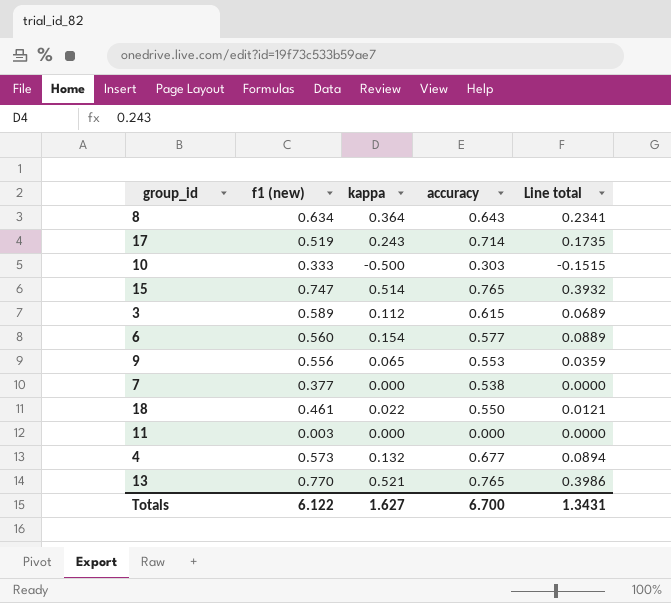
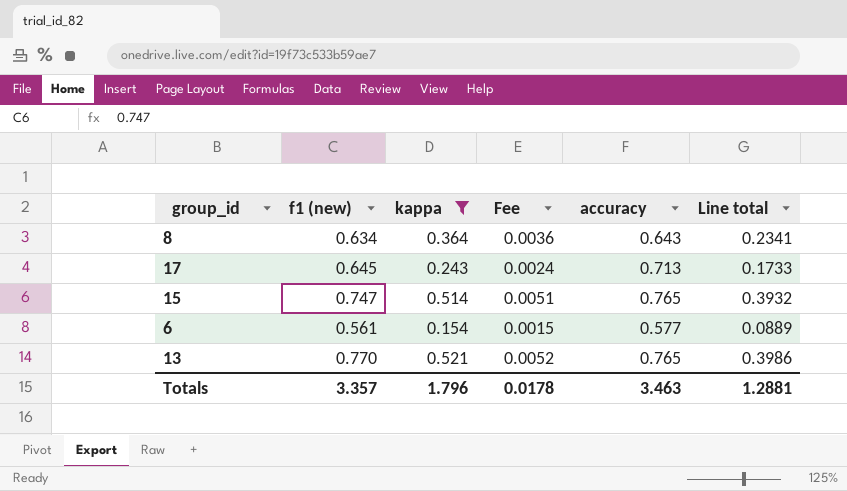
filter: none -> kappa >= 0.154
column Fee | formula: none -> [kappa] * 0.01
17 | f1 (new): 0.519 -> 0.645
17 | accuracy: 0.714 -> 0.713
17 | Line total: 0.1735 -> 0.1733
6 | f1 (new): 0.560 -> 0.561
Totals | f1 (new): 6.122 -> 3.357
Totals | kappa: 1.627 -> 1.796
Totals | accuracy: 6.700 -> 3.463
Totals | Line total: 1.3431 -> 1.2881

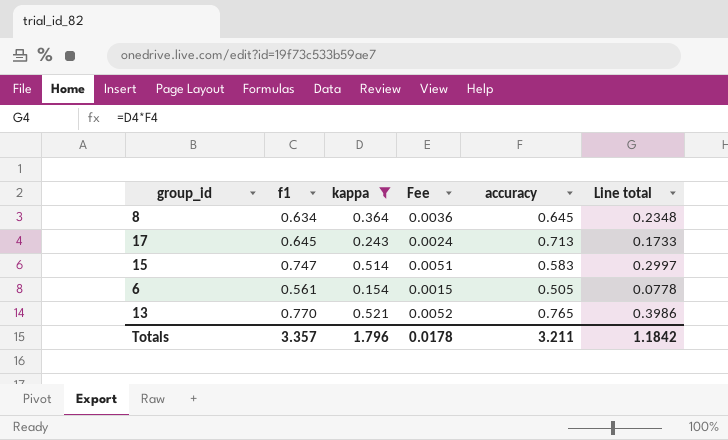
column name: f1 (new) -> f1
8 | accuracy: 0.643 -> 0.645
8 | Line total: 0.2341 -> 0.2348
15 | accuracy: 0.765 -> 0.583
15 | Line total: 0.3932 -> 0.2997
6 | accuracy: 0.577 -> 0.505
6 | Line total: 0.0889 -> 0.0778
Totals | accuracy: 3.463 -> 3.211
Totals | Line total: 1.2881 -> 1.1842

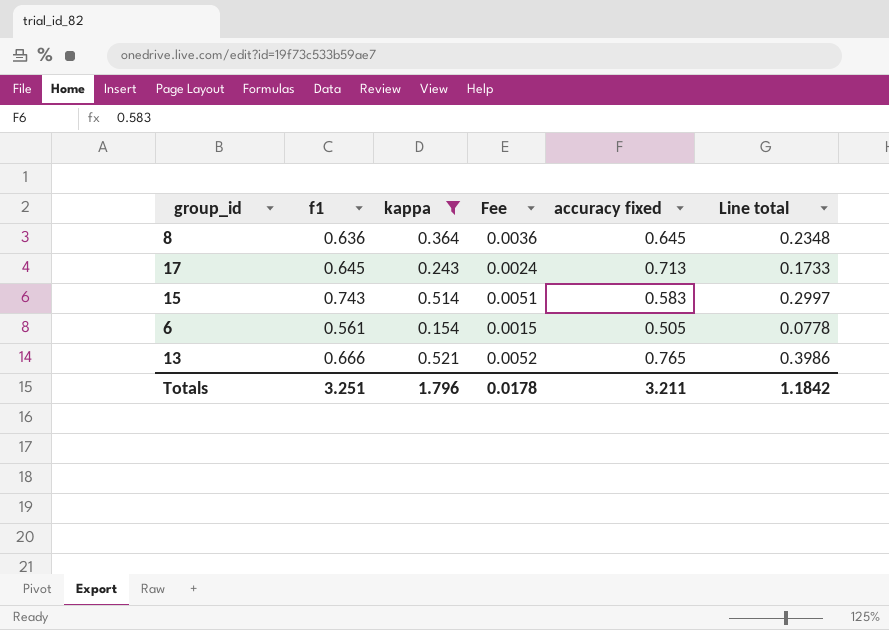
column name: accuracy -> accuracy fixed
8 | f1: 0.634 -> 0.636
15 | f1: 0.747 -> 0.743
13 | f1: 0.770 -> 0.666
Totals | f1: 3.357 -> 3.251

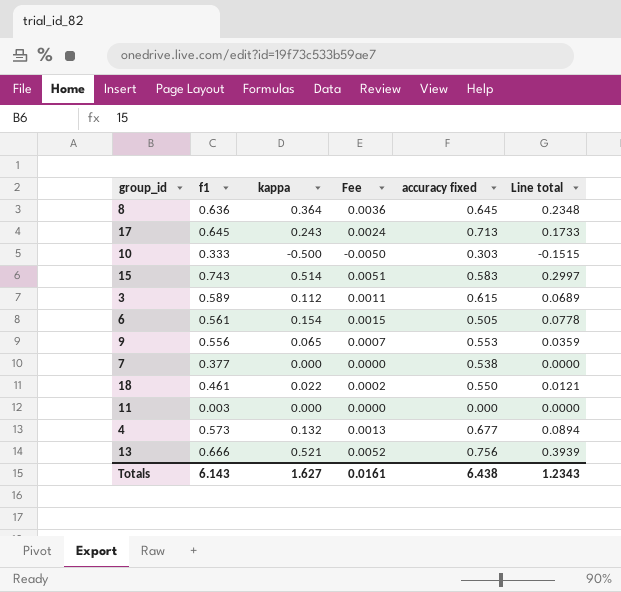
filter: kappa >= 0.154 -> none
13 | accuracy fixed: 0.765 -> 0.756
13 | Line total: 0.3986 -> 0.3939
Totals | f1: 3.251 -> 6.143
Totals | kappa: 1.796 -> 1.627
Totals | Fee: 0.0178 -> 0.0161
Totals | accuracy fixed: 3.211 -> 6.438
Totals | Line total: 1.1842 -> 1.2343

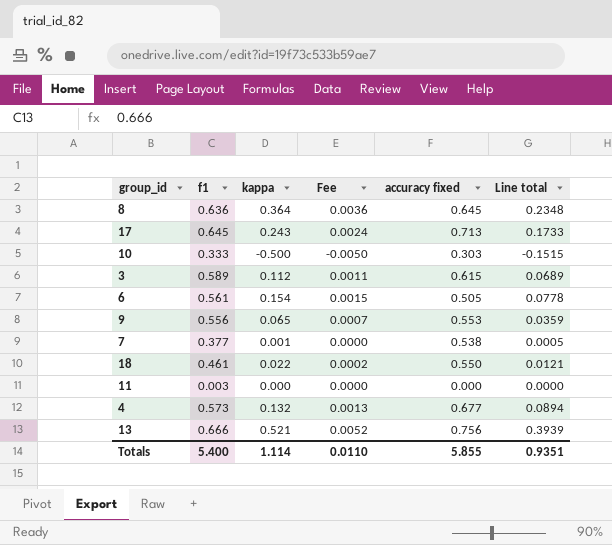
row 15: 0.743 | 0.514 | 0.0051 | 0.583 | 0.2997 -> none
7 | kappa: 0.000 -> 0.001
7 | Line total: 0.0000 -> 0.0005
Totals | f1: 6.143 -> 5.400
Totals | kappa: 1.627 -> 1.114
Totals | Fee: 0.0161 -> 0.0110
Totals | accuracy fixed: 6.438 -> 5.855
Totals | Line total: 1.2343 -> 0.9351

